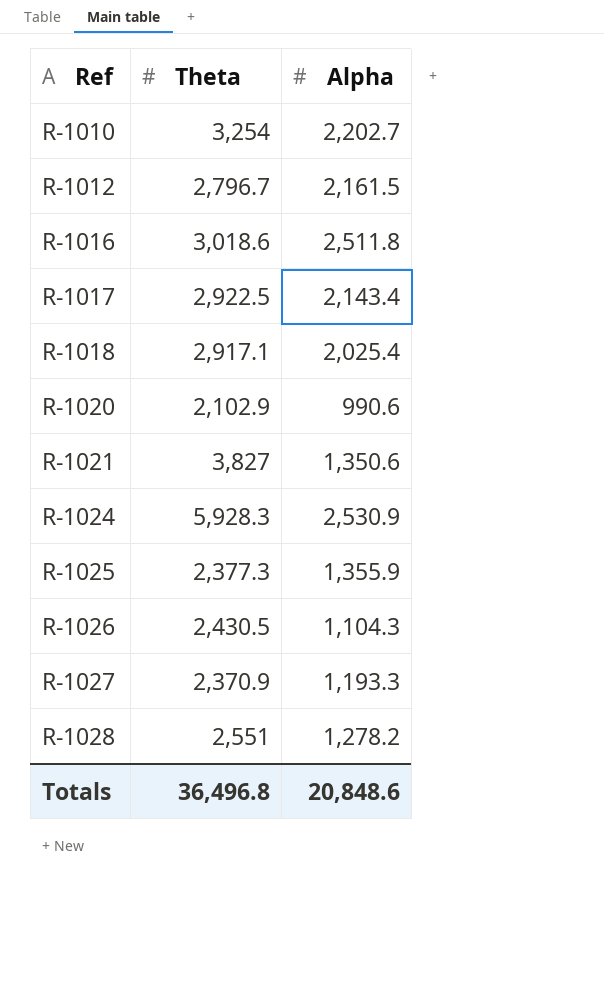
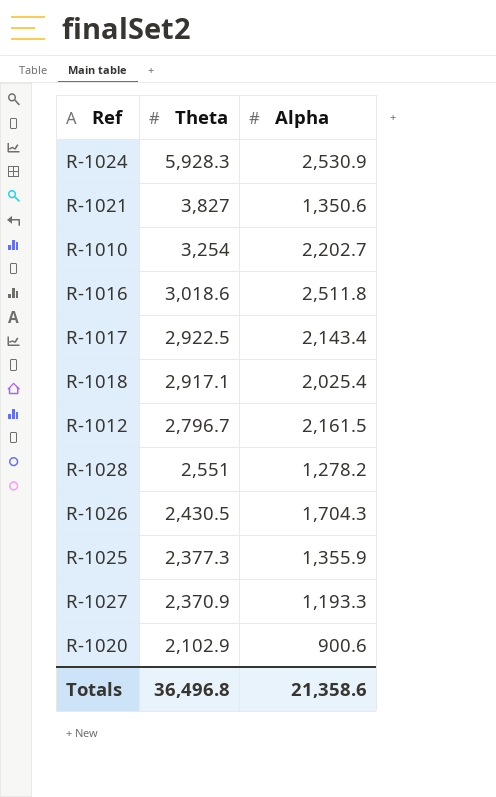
row order: Ref ascending -> Theta descending
R-1026 | Alpha: 1,104.3 -> 1,704.3
R-1020 | Alpha: 990.6 -> 900.6
Totals | Alpha: 20,848.6 -> 21,358.6

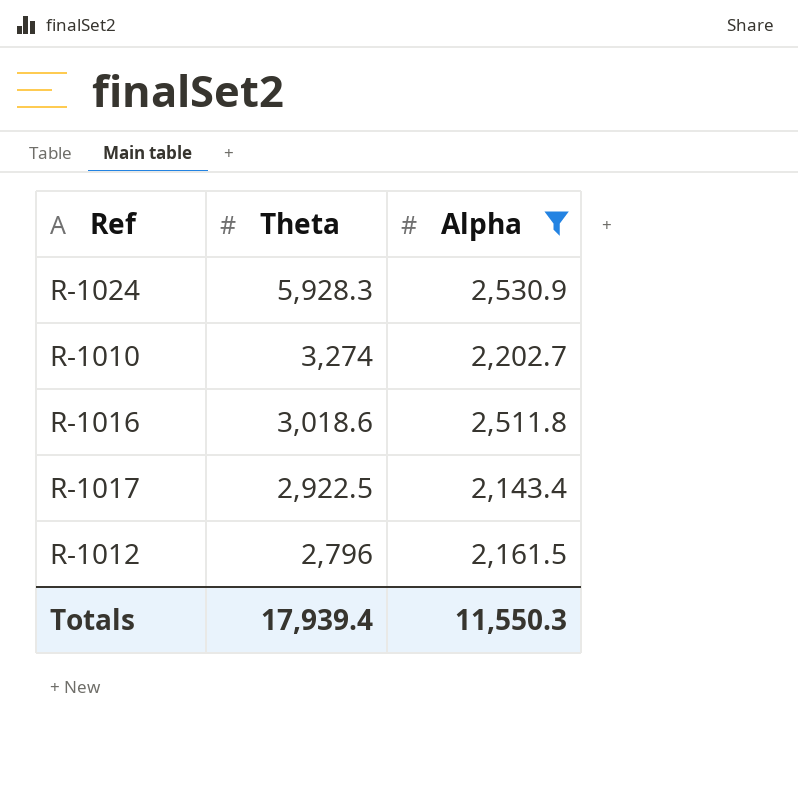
filter: none -> Alpha >= 2,143.4
R-1010 | Theta: 3,254 -> 3,274
R-1012 | Theta: 2,796.7 -> 2,796
Totals | Theta: 36,496.8 -> 17,939.4
Totals | Alpha: 21,358.6 -> 11,550.3

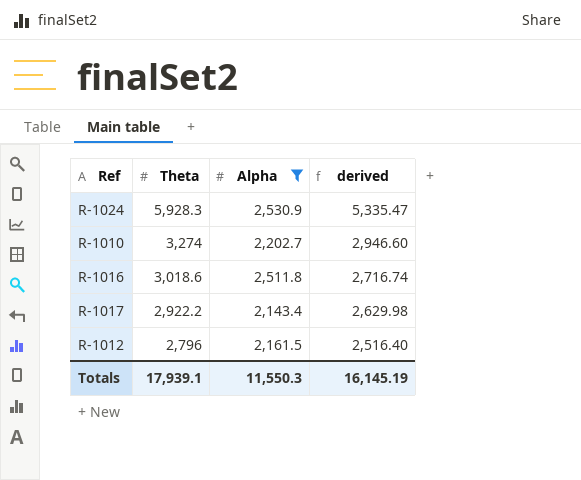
column derived | formula: none -> [Theta] * 0.9
R-1017 | Theta: 2,922.5 -> 2,922.2
Totals | Theta: 17,939.4 -> 17,939.1

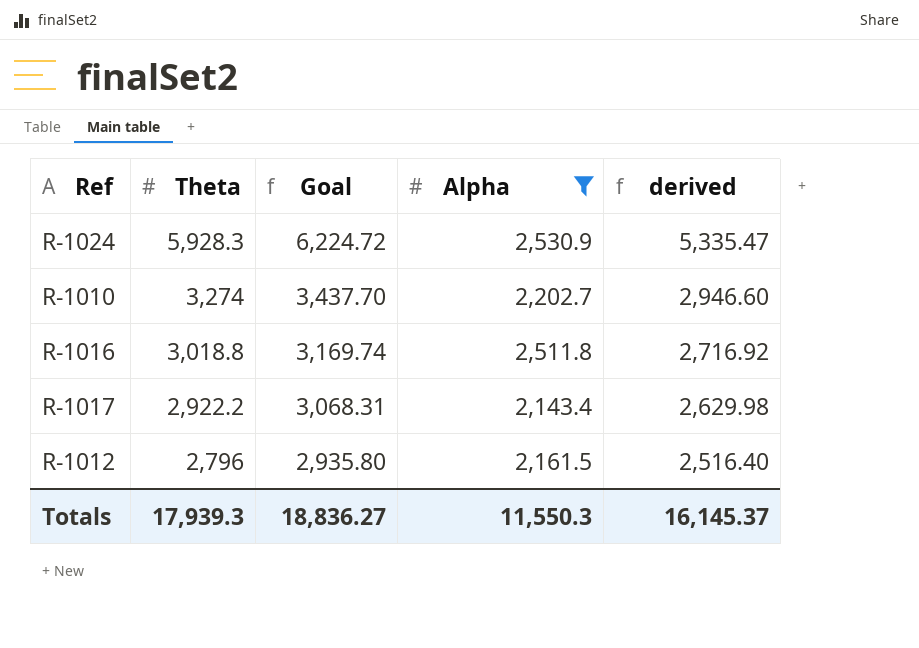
column Goal | formula: none -> [Theta] * 1.05
R-1016 | Theta: 3,018.6 -> 3,018.8
R-1016 | derived: 2,716.74 -> 2,716.92
Totals | Theta: 17,939.1 -> 17,939.3
Totals | derived: 16,145.19 -> 16,145.37

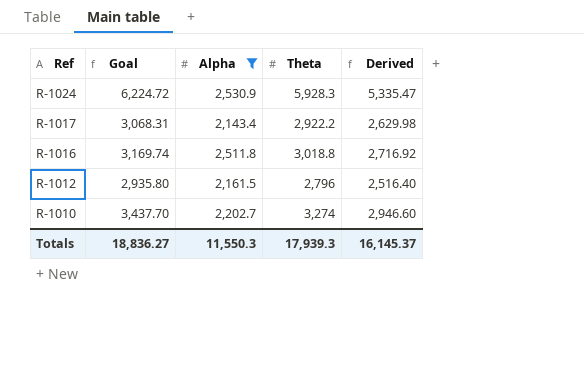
row order: Theta descending -> Ref descending
column Theta | position: 2 -> 4
column name: derived -> Derived

